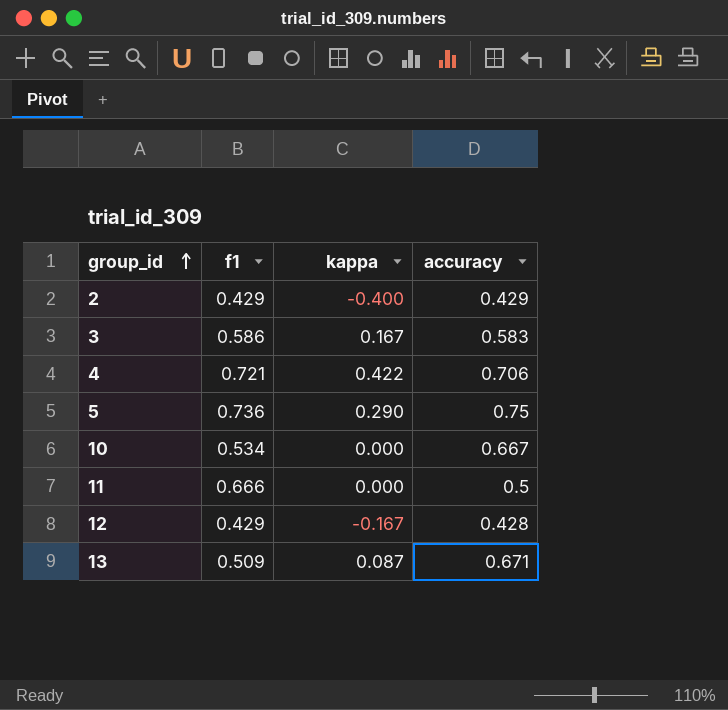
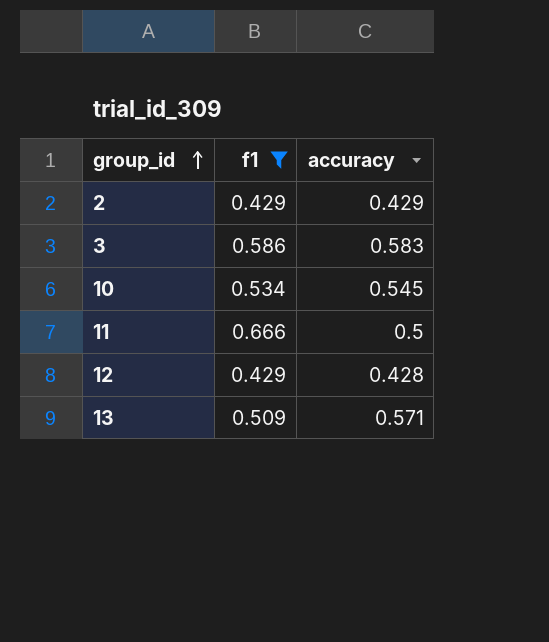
filter: none -> f1 <= 0.666
column kappa | position: 3 -> none
10 | accuracy: 0.667 -> 0.545
13 | accuracy: 0.671 -> 0.571

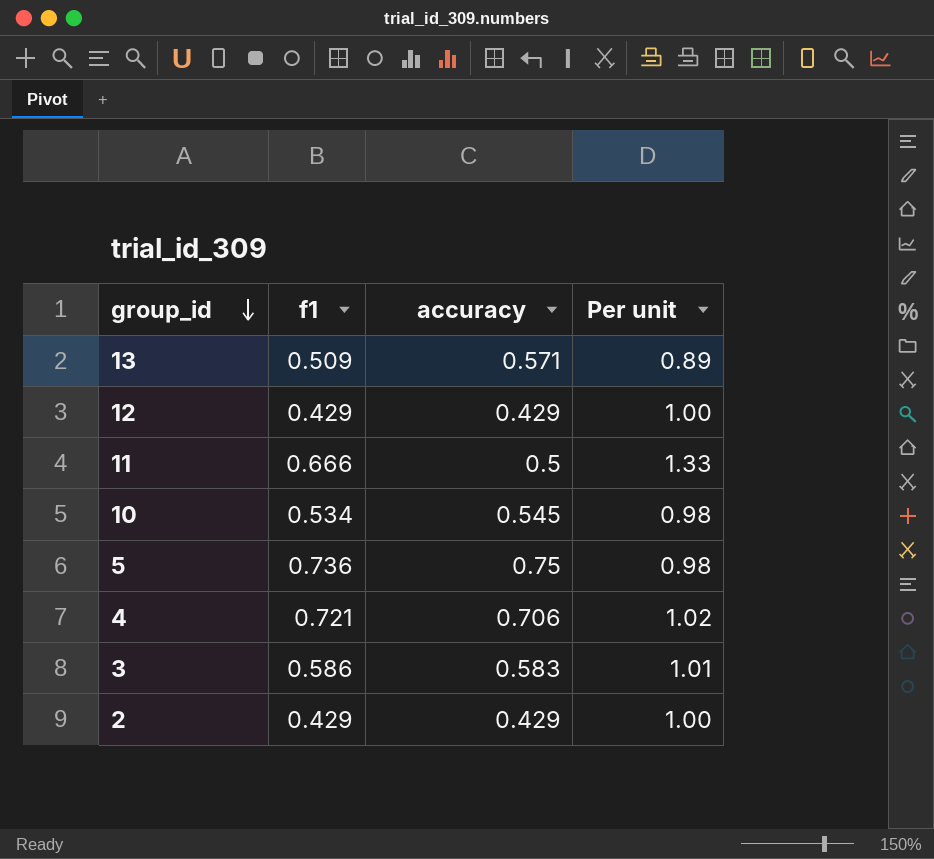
filter: f1 <= 0.666 -> none
row order: group_id ascending -> group_id descending
column Per unit | formula: none -> [f1] / [accuracy]
12 | accuracy: 0.428 -> 0.429

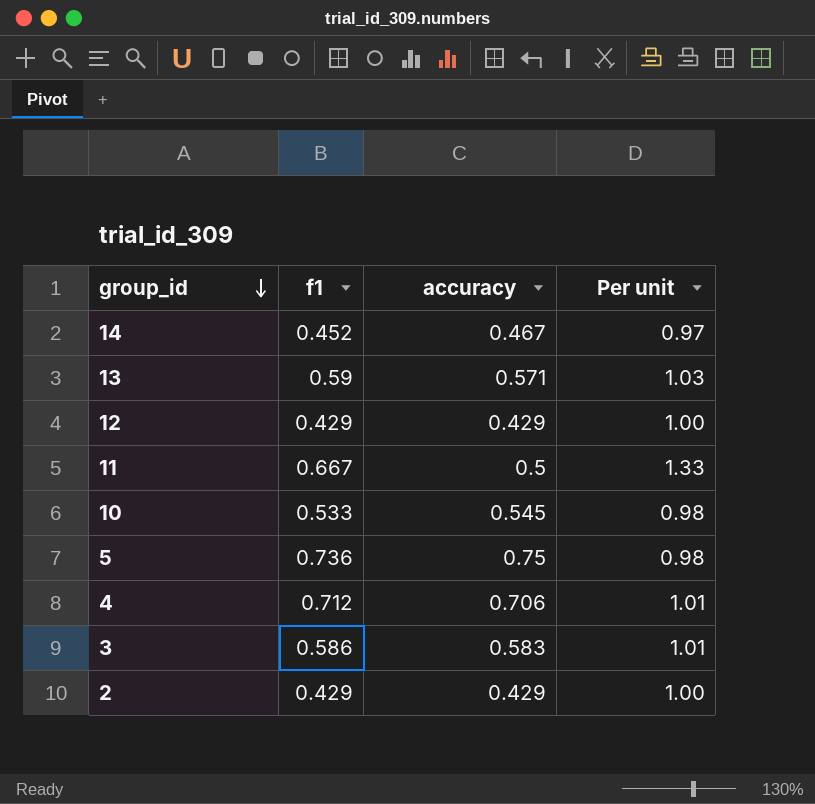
row 14: none -> 0.452 | 0.467 | 0.97
13 | f1: 0.509 -> 0.59
13 | Per unit: 0.89 -> 1.03
11 | f1: 0.666 -> 0.667
10 | f1: 0.534 -> 0.533
4 | f1: 0.721 -> 0.712
4 | Per unit: 1.02 -> 1.01

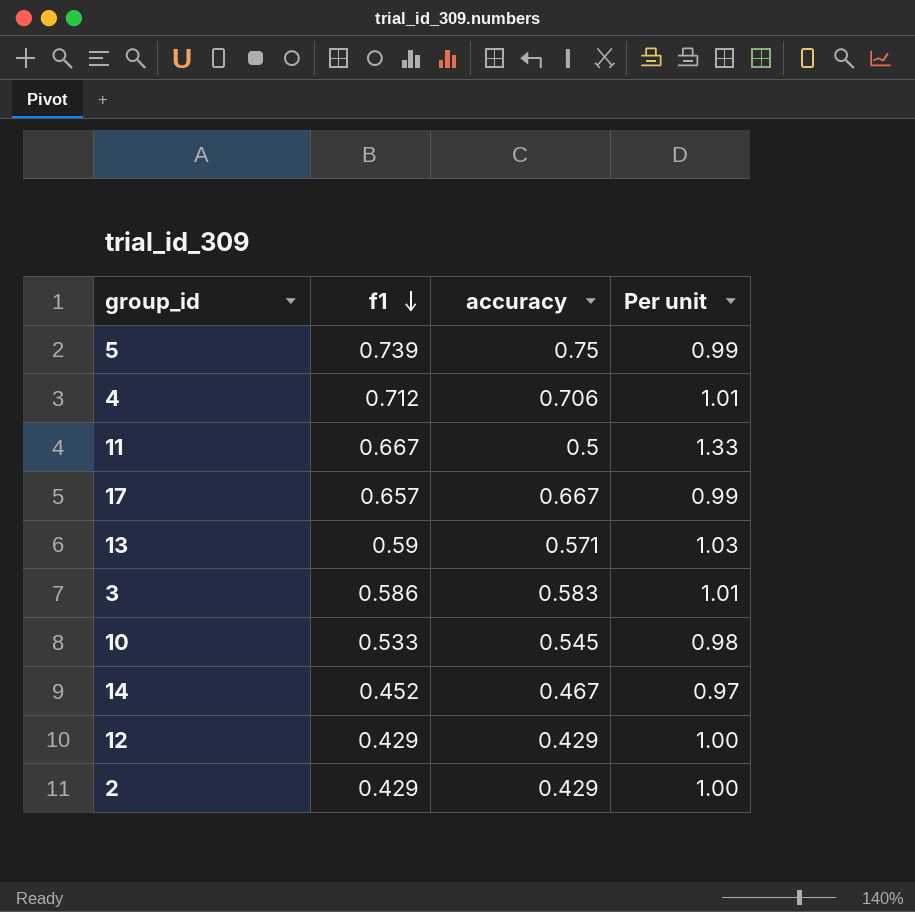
row order: group_id descending -> f1 descending
5 | f1: 0.736 -> 0.739
5 | Per unit: 0.98 -> 0.99
row 17: none -> 0.657 | 0.667 | 0.99

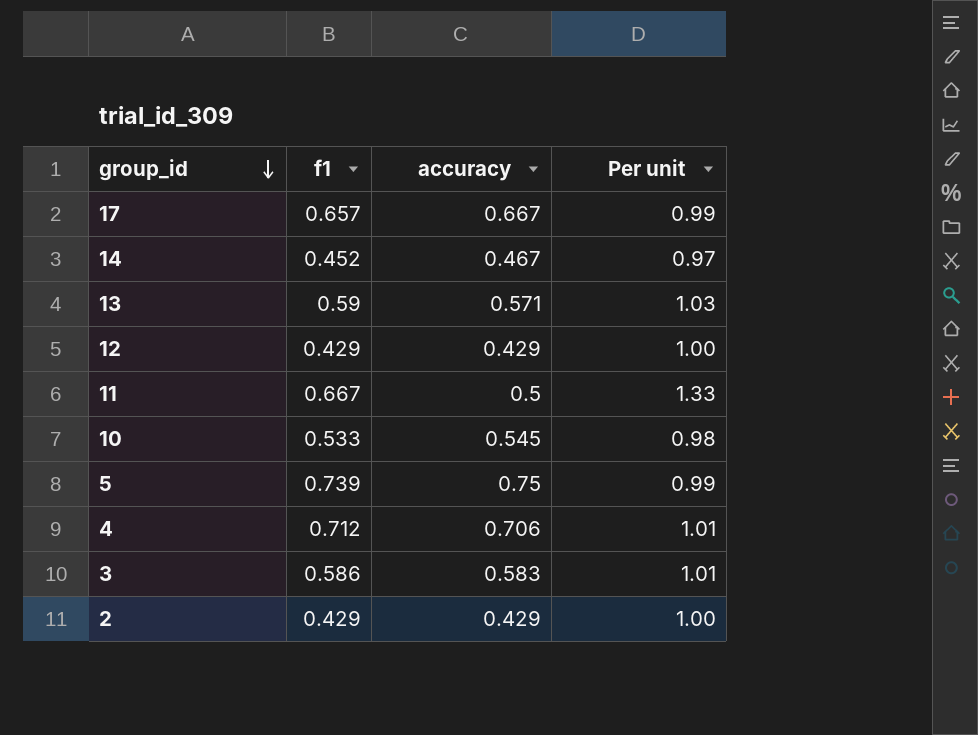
row order: f1 descending -> group_id descending

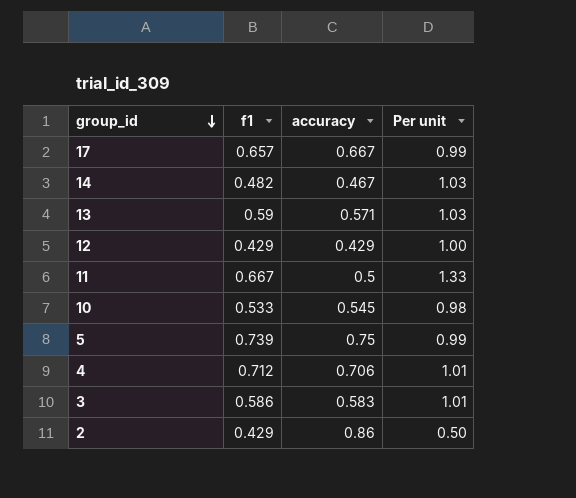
14 | f1: 0.452 -> 0.482
14 | Per unit: 0.97 -> 1.03
2 | accuracy: 0.429 -> 0.86
2 | Per unit: 1.00 -> 0.50

